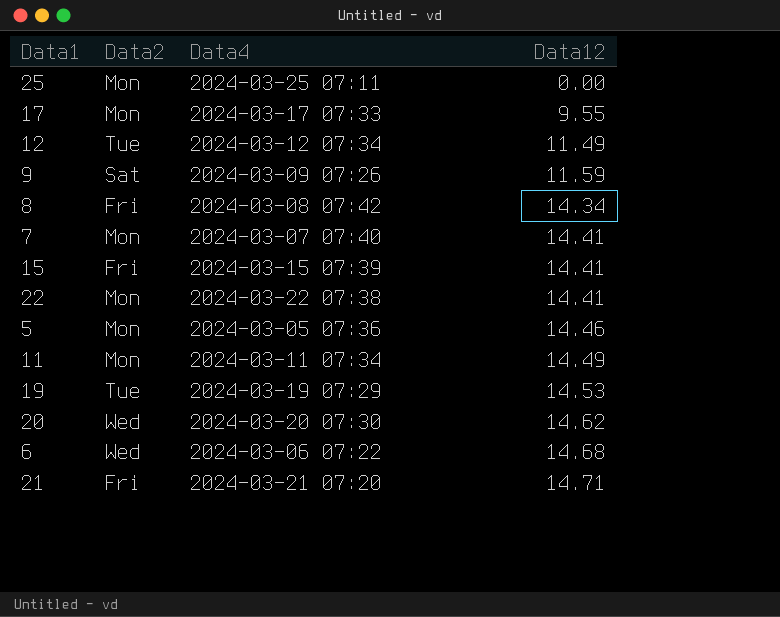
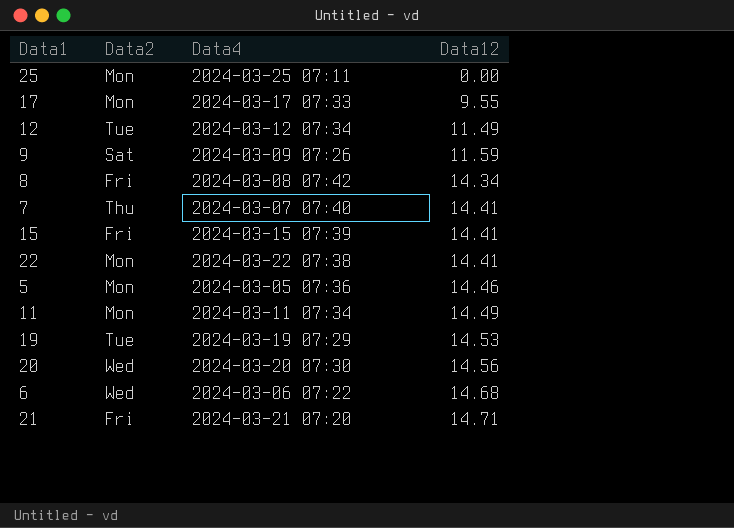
7 | Data2: Mon -> Thu
20 | Data12: 14.62 -> 14.56

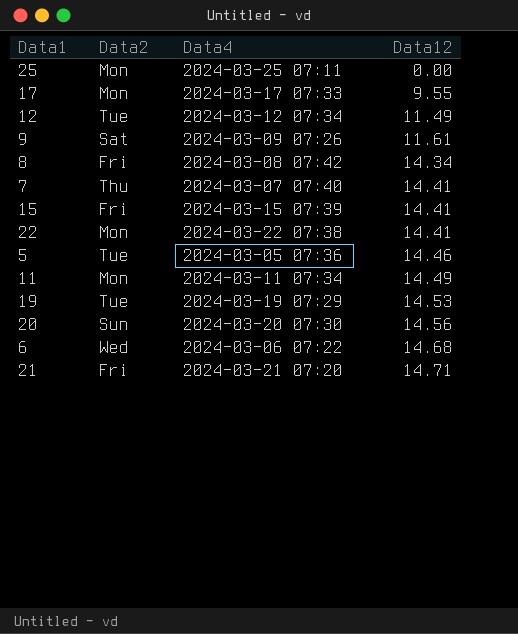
9 | Data12: 11.59 -> 11.61
5 | Data2: Mon -> Tue
20 | Data2: Wed -> Sun

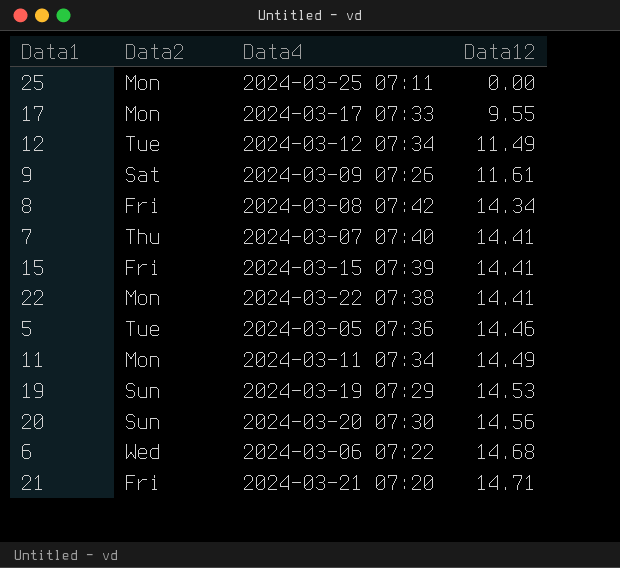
19 | Data2: Tue -> Sun

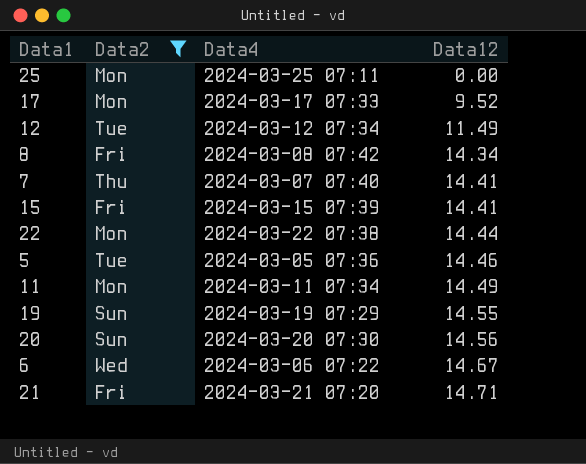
filter: none -> Data2 != Sat
17 | Data12: 9.55 -> 9.52
22 | Data12: 14.41 -> 14.44
19 | Data12: 14.53 -> 14.55
6 | Data12: 14.68 -> 14.67

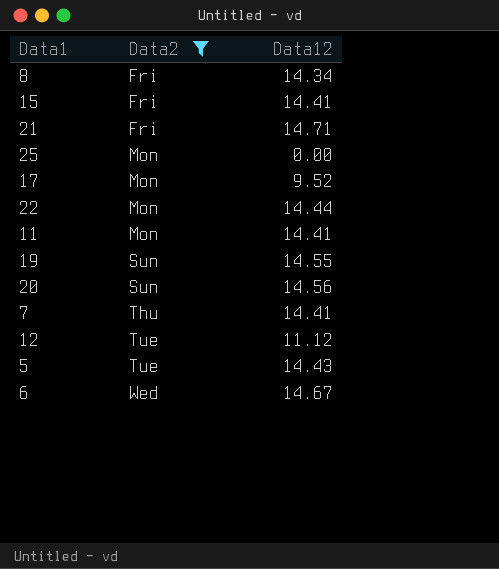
row order: Data12 ascending -> Data2 ascending
column Data4 | position: 3 -> none
11 | Data12: 14.49 -> 14.41
12 | Data12: 11.49 -> 11.12
5 | Data12: 14.46 -> 14.43

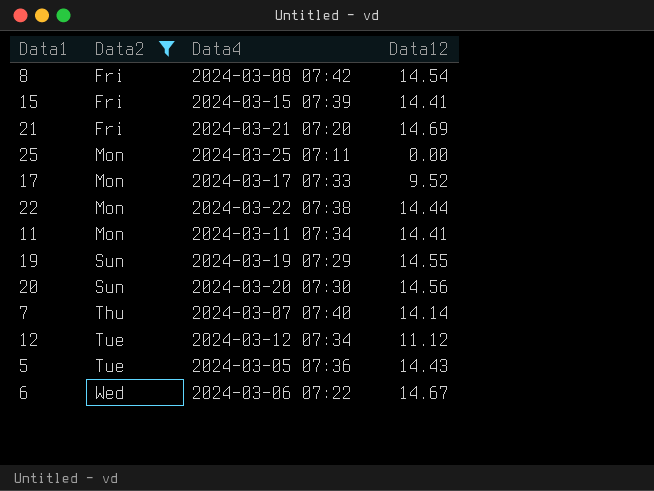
column Data4 | position: none -> 3
8 | Data12: 14.34 -> 14.54
21 | Data12: 14.71 -> 14.69
7 | Data12: 14.41 -> 14.14

